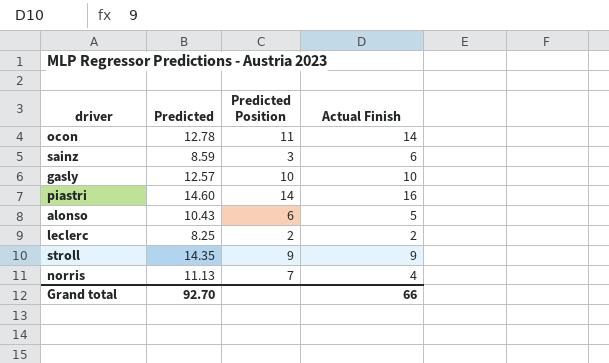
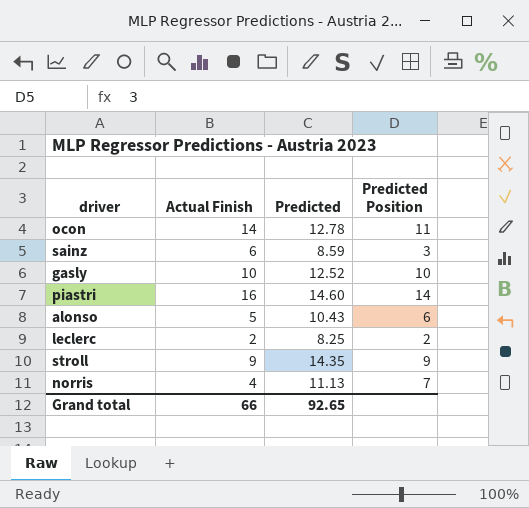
column Actual Finish | position: 4 -> 2
gasly | Predicted: 12.57 -> 12.52
Grand total | Predicted: 92.70 -> 92.65

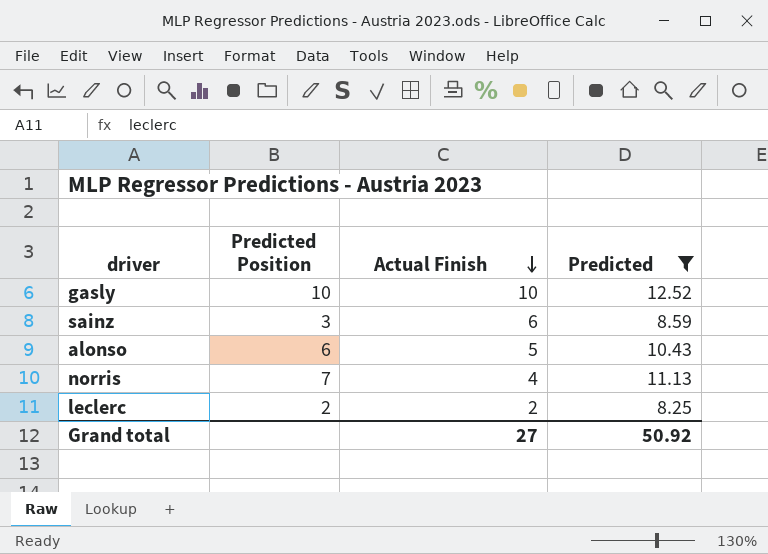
filter: none -> Predicted <= 12.52
row order: none -> Actual Finish descending
column Predicted Position | position: 4 -> 2
Grand total | Actual Finish: 66 -> 27
Grand total | Predicted: 92.65 -> 50.92

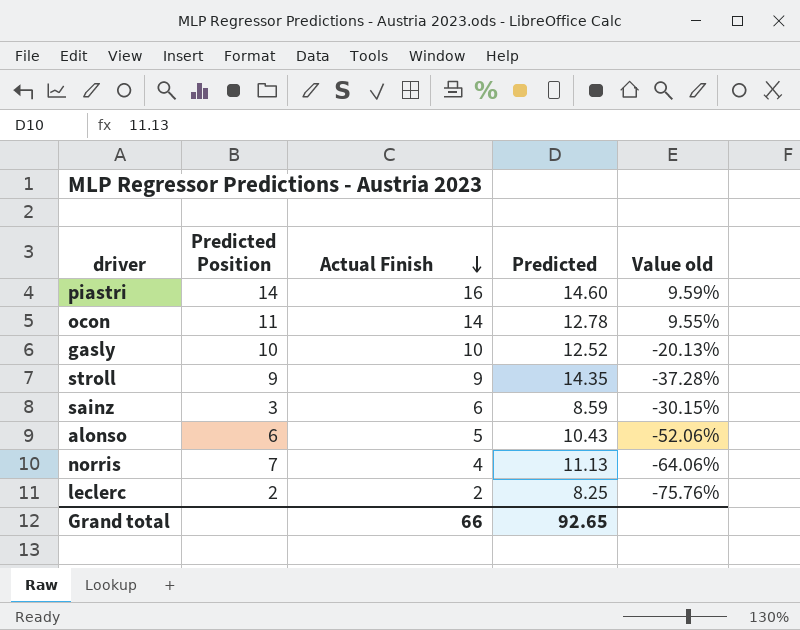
filter: Predicted <= 12.52 -> none
column Value old | formula: none -> ([Actual Finish] - [Predicted]) / [Predicted]
Grand total | Actual Finish: 27 -> 66
Grand total | Predicted: 50.92 -> 92.65

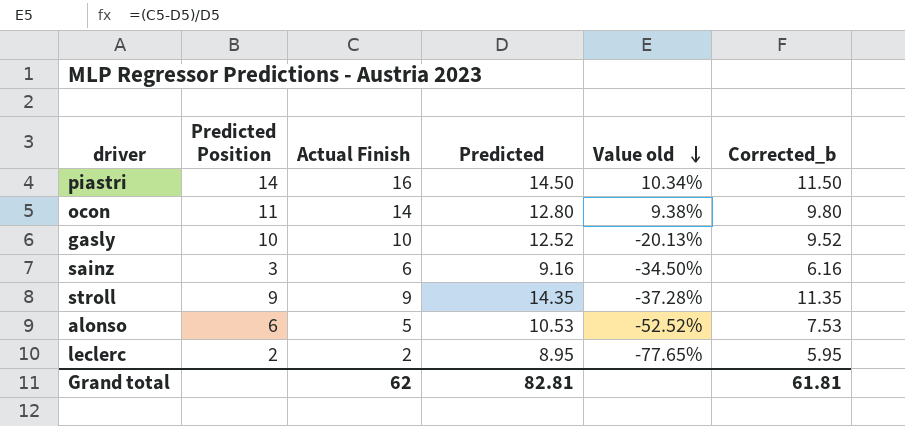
row order: Actual Finish descending -> Value old descending
column Corrected_b | formula: none -> [Predicted] - 3
row norris: 7 | 4 | 11.13 | -64.06% -> none
piastri | Predicted: 14.60 -> 14.50
piastri | Value old: 9.59% -> 10.34%
ocon | Predicted: 12.78 -> 12.80
ocon | Value old: 9.55% -> 9.38%
sainz | Predicted: 8.59 -> 9.16
sainz | Value old: -30.15% -> -34.50%
alonso | Predicted: 10.43 -> 10.53
alonso | Value old: -52.06% -> -52.52%
leclerc | Predicted: 8.25 -> 8.95
leclerc | Value old: -75.76% -> -77.65%
Grand total | Actual Finish: 66 -> 62
Grand total | Predicted: 92.65 -> 82.81

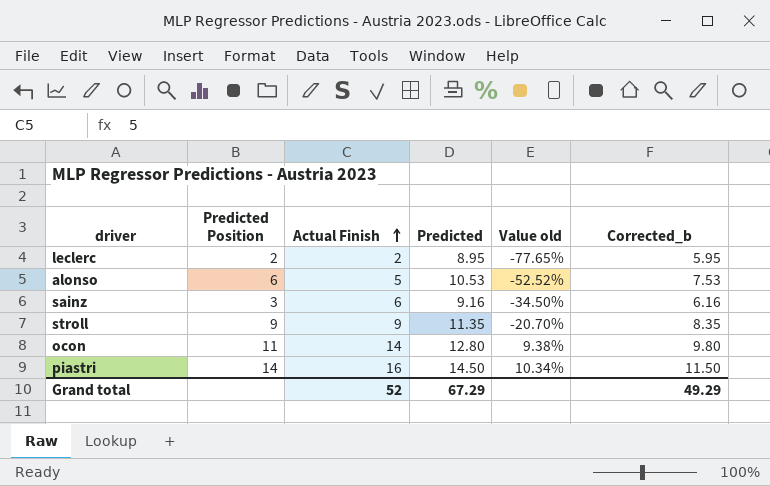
row order: Value old descending -> Actual Finish ascending
row gasly: 10 | 10 | 12.52 | -20.13% | 9.52 -> none
stroll | Predicted: 14.35 -> 11.35
stroll | Value old: -37.28% -> -20.70%
stroll | Corrected_b: 11.35 -> 8.35
Grand total | Actual Finish: 62 -> 52
Grand total | Predicted: 82.81 -> 67.29
Grand total | Corrected_b: 61.81 -> 49.29

